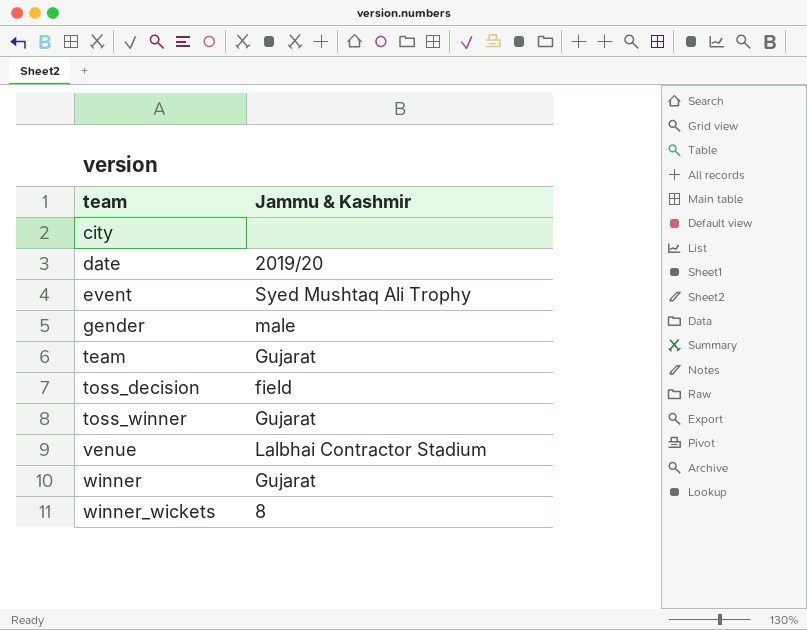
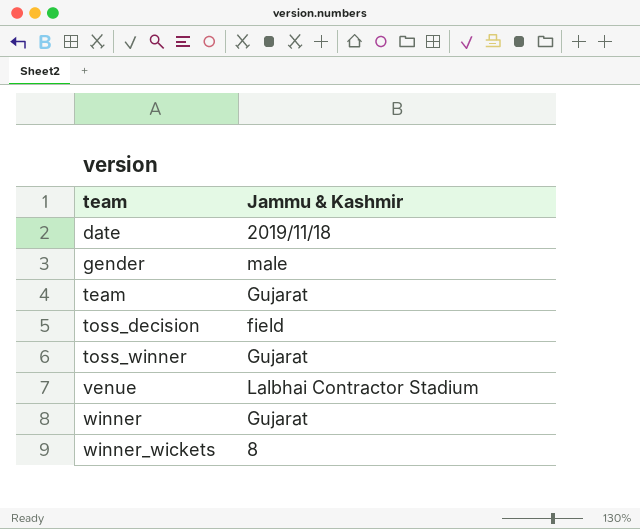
row city: none -> none
row event: Syed Mushtaq Ali Trophy -> none
date | Jammu & Kashmir: 2019/20 -> 2019/11/18

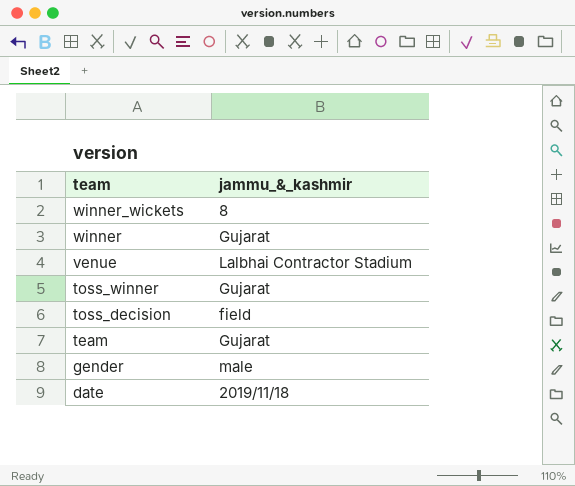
row order: team ascending -> team descending
column name: Jammu & Kashmir -> jammu_&_kashmir

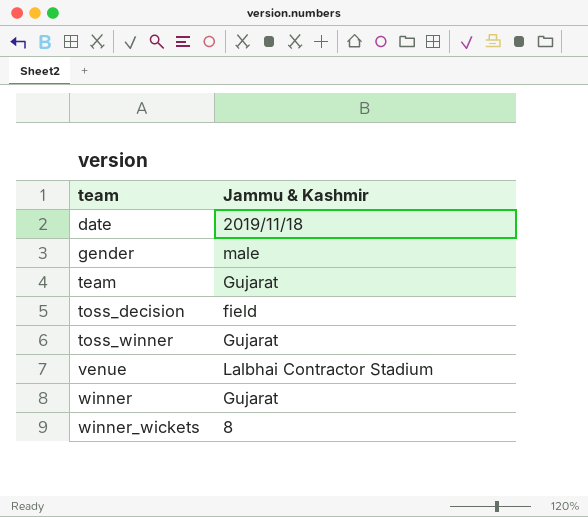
row order: team descending -> team ascending
column name: jammu_&_kashmir -> Jammu & Kashmir

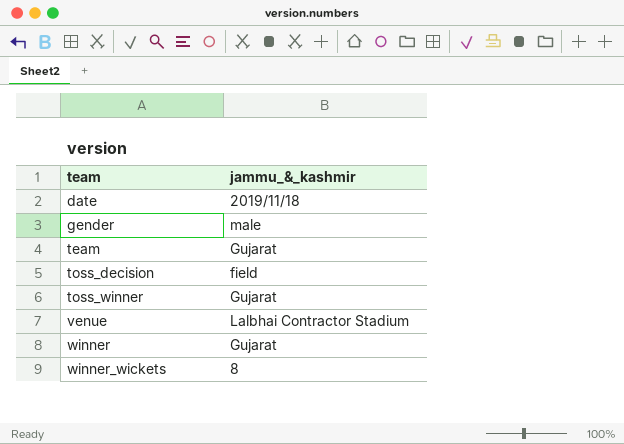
column name: Jammu & Kashmir -> jammu_&_kashmir

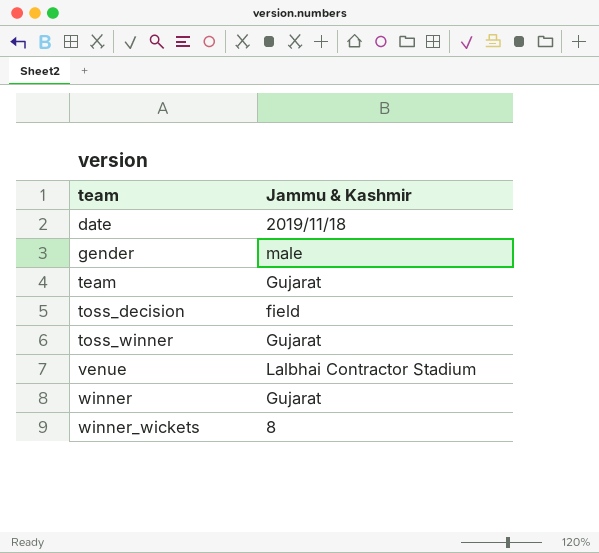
column name: jammu_&_kashmir -> Jammu & Kashmir

